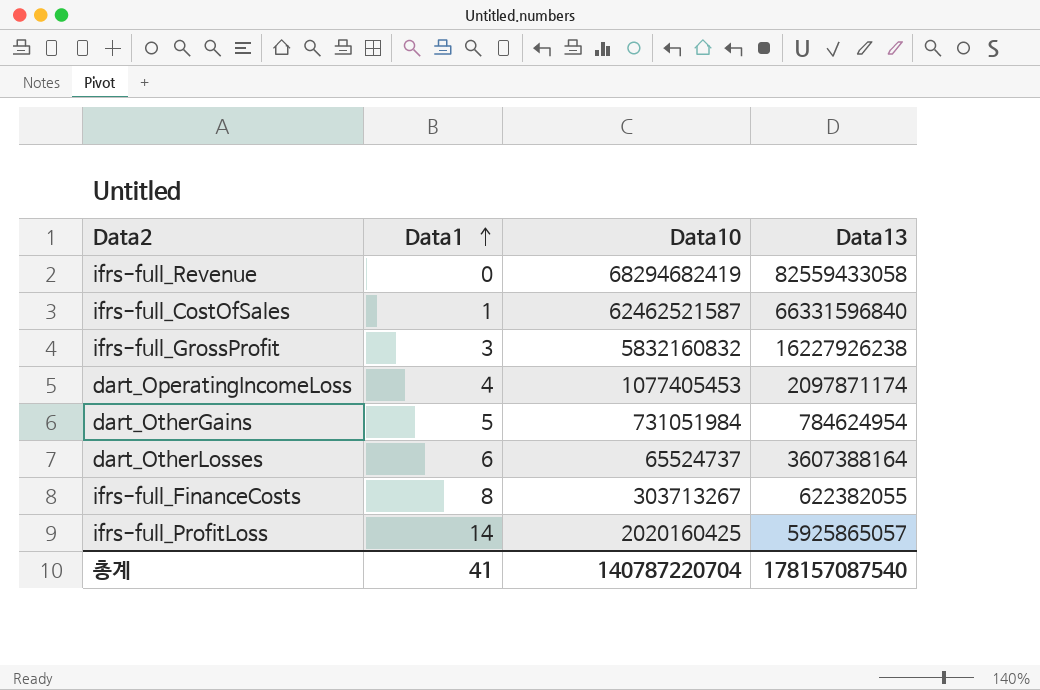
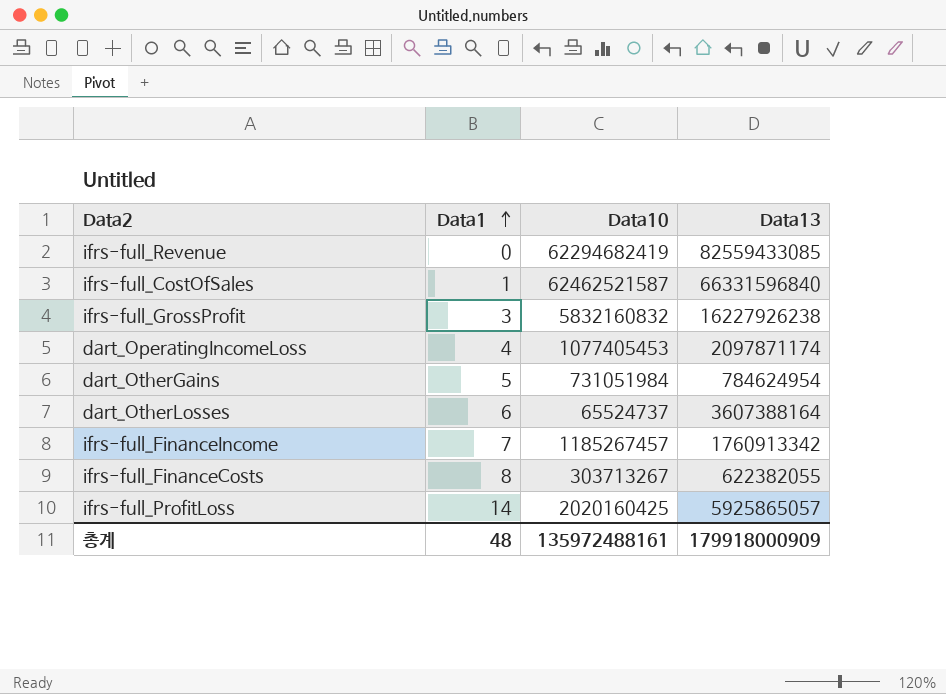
ifrs-full_Revenue | Data10: 68294682419 -> 62294682419
ifrs-full_Revenue | Data13: 82559433058 -> 82559433085
row ifrs-full_FinanceIncome: none -> 7 | 1185267457 | 1760913342
총계 | Data1: 41 -> 48
총계 | Data10: 140787220704 -> 135972488161
총계 | Data13: 178157087540 -> 179918000909

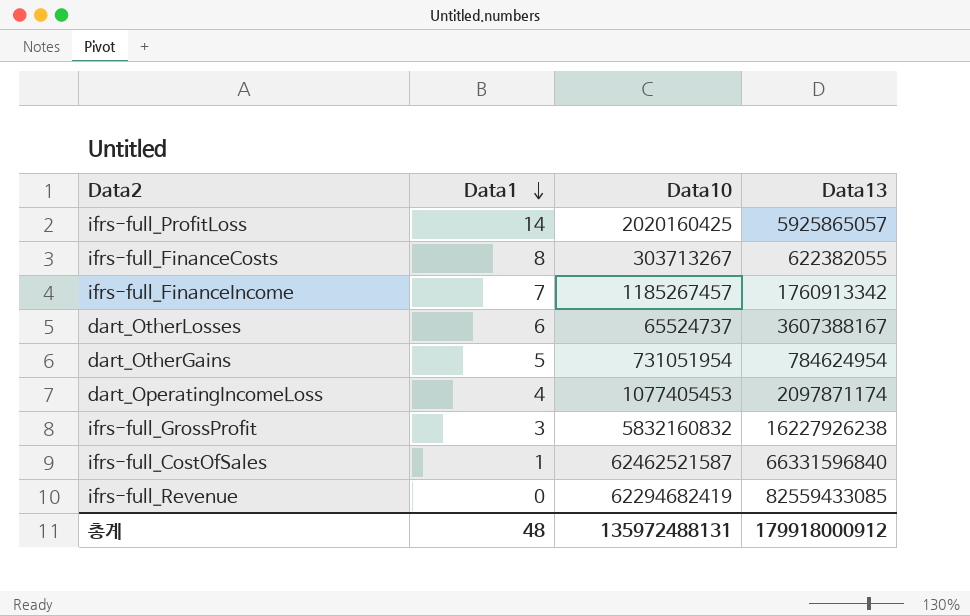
row order: Data1 ascending -> Data1 descending
dart_OtherLosses | Data13: 3607388164 -> 3607388167
dart_OtherGains | Data10: 731051984 -> 731051954
총계 | Data10: 135972488161 -> 135972488131
총계 | Data13: 179918000909 -> 179918000912

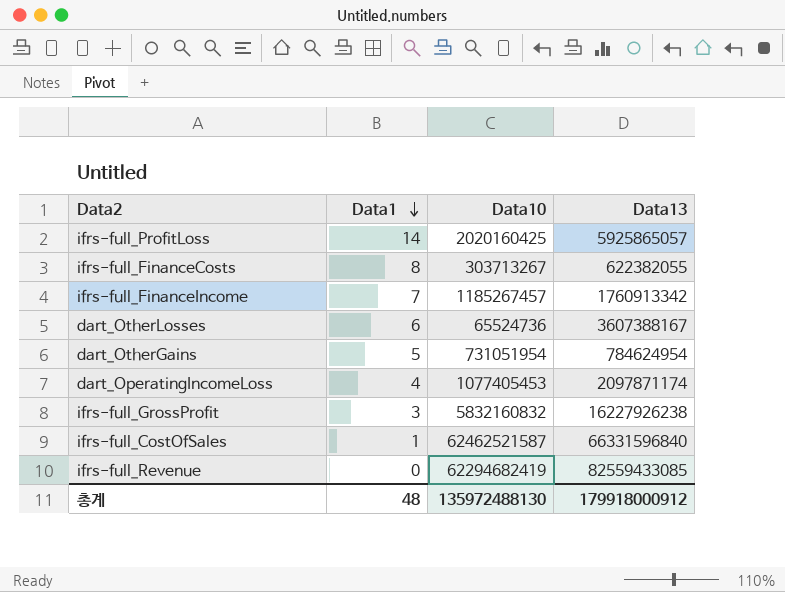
dart_OtherLosses | Data10: 65524737 -> 65524736
총계 | Data10: 135972488131 -> 135972488130

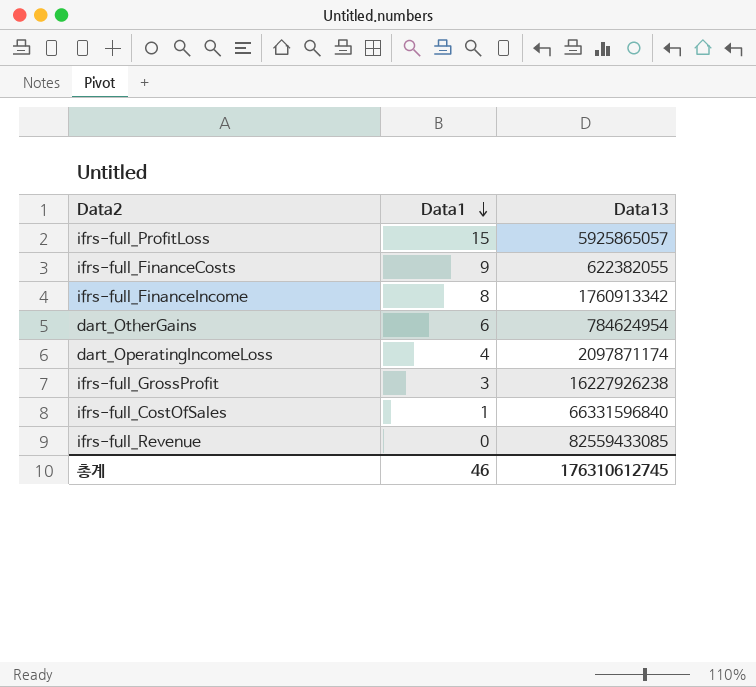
column Data10 | position: 3 -> none
row dart_OtherLosses: 6 | 65524736 | 3607388167 -> none
ifrs-full_ProfitLoss | Data1: 14 -> 15
ifrs-full_FinanceCosts | Data1: 8 -> 9
ifrs-full_FinanceIncome | Data1: 7 -> 8
dart_OtherGains | Data1: 5 -> 6
총계 | Data1: 48 -> 46
총계 | Data13: 179918000912 -> 176310612745

